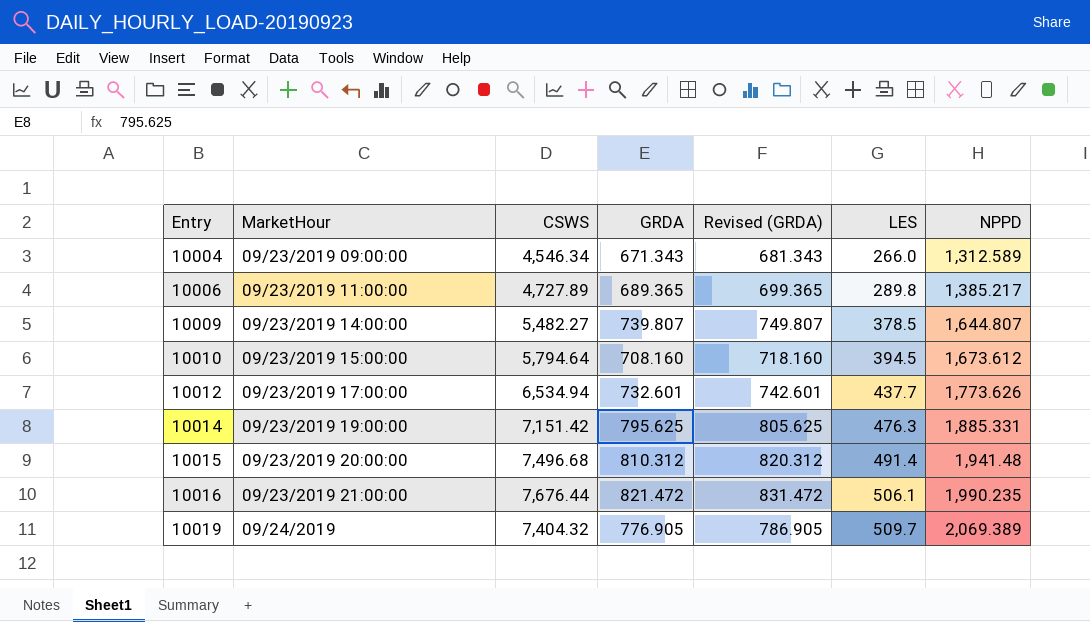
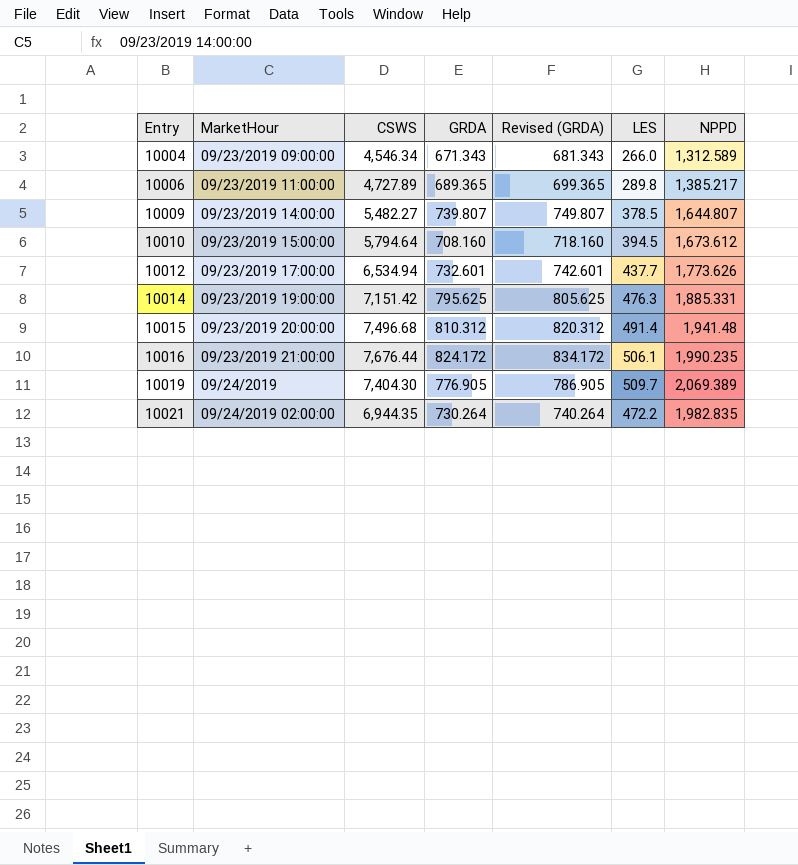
10016 | GRDA: 821.472 -> 824.172
10016 | Revised (GRDA): 831.472 -> 834.172
10019 | CSWS: 7,404.32 -> 7,404.30
row 10021: none -> 09/24/2019 02:00:00 | 6,944.35 | 730.264 | 740.264 | 472.2 | 1,982.835

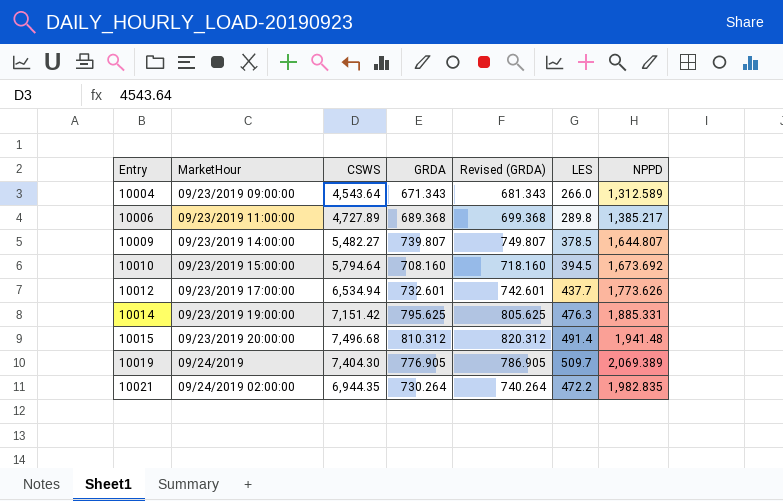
row 10016: 09/23/2019 21:00:00 | 7,676.44 | 824.172 | 834.172 | 506.1 | 1,990.235 -> none
10004 | CSWS: 4,546.34 -> 4,543.64
10006 | GRDA: 689.365 -> 689.368
10006 | Revised (GRDA): 699.365 -> 699.368
10010 | NPPD: 1,673.612 -> 1,673.692

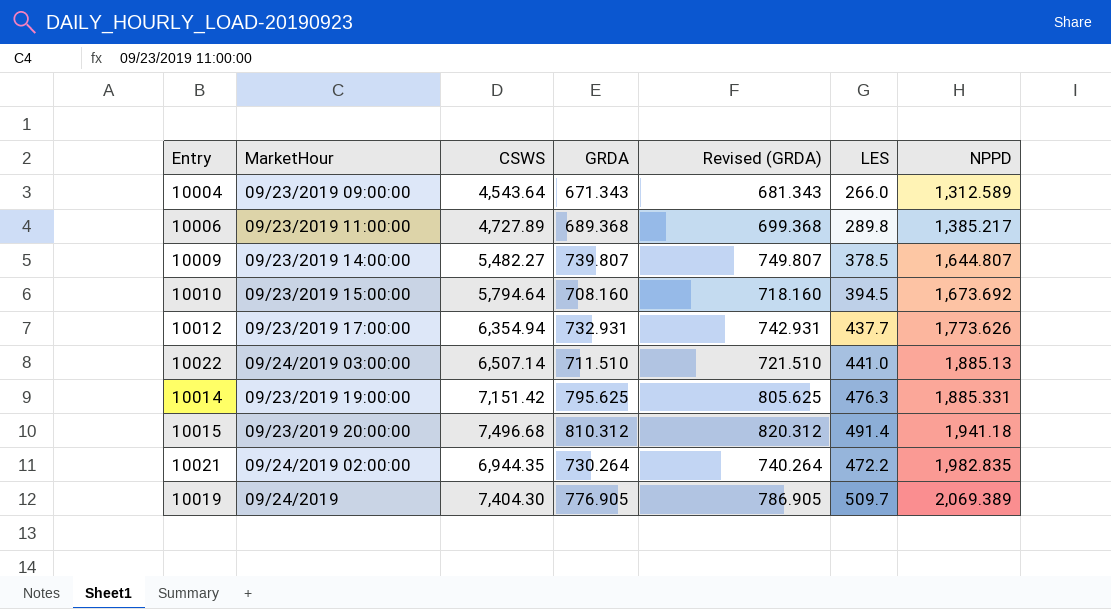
row order: Entry ascending -> NPPD ascending
10012 | CSWS: 6,534.94 -> 6,354.94
10012 | GRDA: 732.601 -> 732.931
10012 | Revised (GRDA): 742.601 -> 742.931
row 10022: none -> 09/24/2019 03:00:00 | 6,507.14 | 711.510 | 721.510 | 441.0 | 1,885.13
10015 | NPPD: 1,941.48 -> 1,941.18

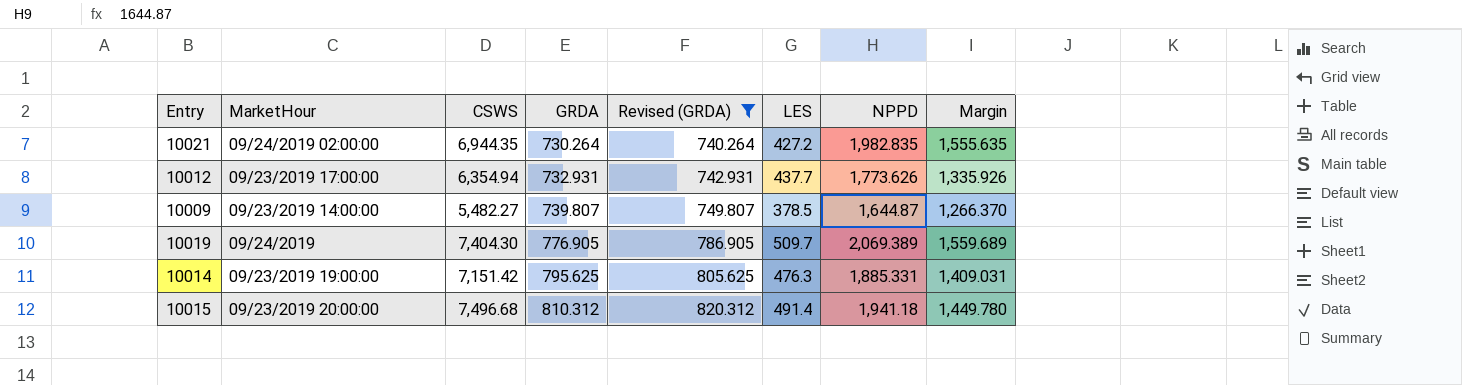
filter: none -> Revised (GRDA) >= 740.264
row order: NPPD ascending -> GRDA ascending
column Margin | formula: none -> [NPPD] - [LES]
10021 | LES: 472.2 -> 427.2
10009 | NPPD: 1,644.807 -> 1,644.87

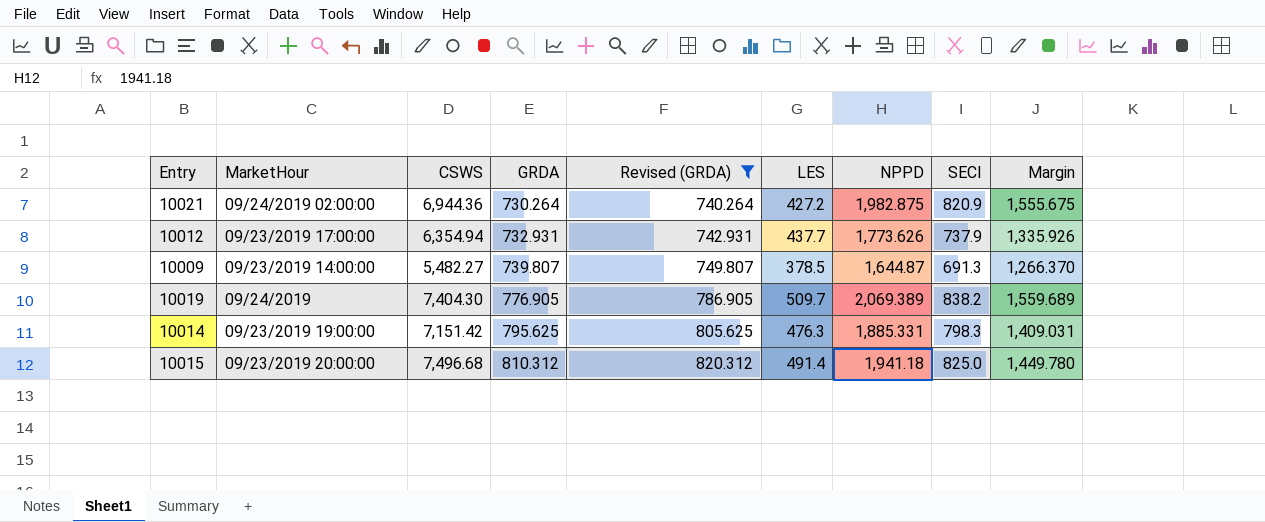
column SECI | position: none -> 8
10021 | CSWS: 6,944.35 -> 6,944.36
10021 | NPPD: 1,982.835 -> 1,982.875
10021 | Margin: 1,555.635 -> 1,555.675

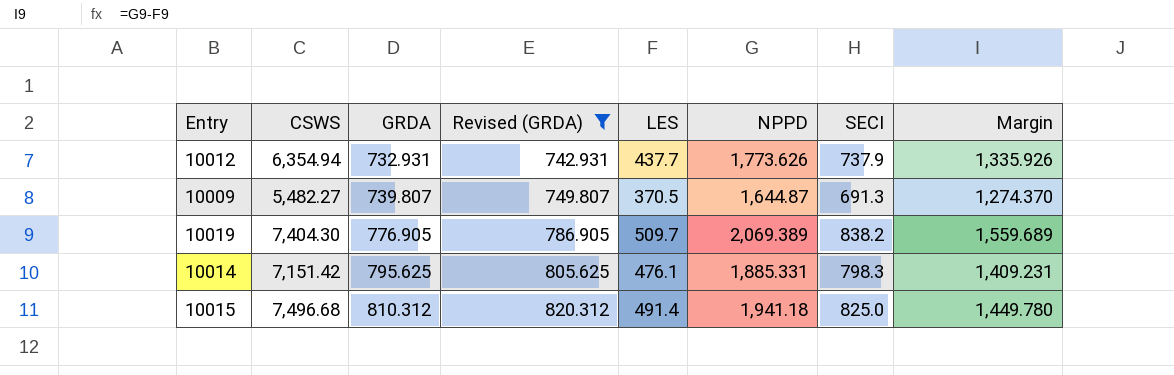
column MarketHour | position: 2 -> none
row 10021: 09/24/2019 02:00:00 | 6,944.36 | 730.264 | 740.264 | 427.2 | 1,982.875 | 820.9 | 1,555.675 -> none
10009 | LES: 378.5 -> 370.5
10009 | Margin: 1,266.370 -> 1,274.370
10014 | LES: 476.3 -> 476.1
10014 | Margin: 1,409.031 -> 1,409.231

